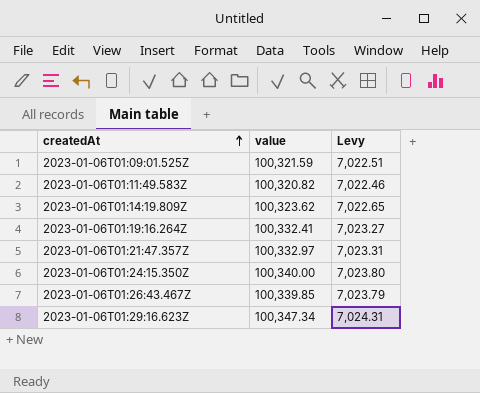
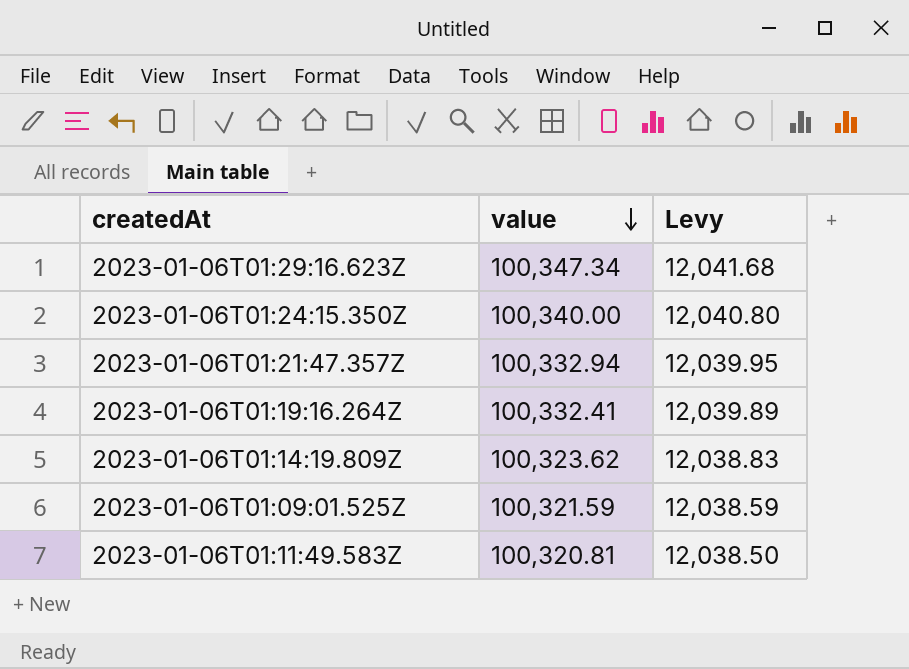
row order: createdAt ascending -> value descending
column Levy | formula: [value] * 0.07 -> [value] * 0.12
row 2023-01-06T01:26:43.467Z: 100,339.85 | 7,023.79 -> none
2023-01-06T01:21:47.357Z | value: 100,332.97 -> 100,332.94
2023-01-06T01:11:49.583Z | value: 100,320.82 -> 100,320.81

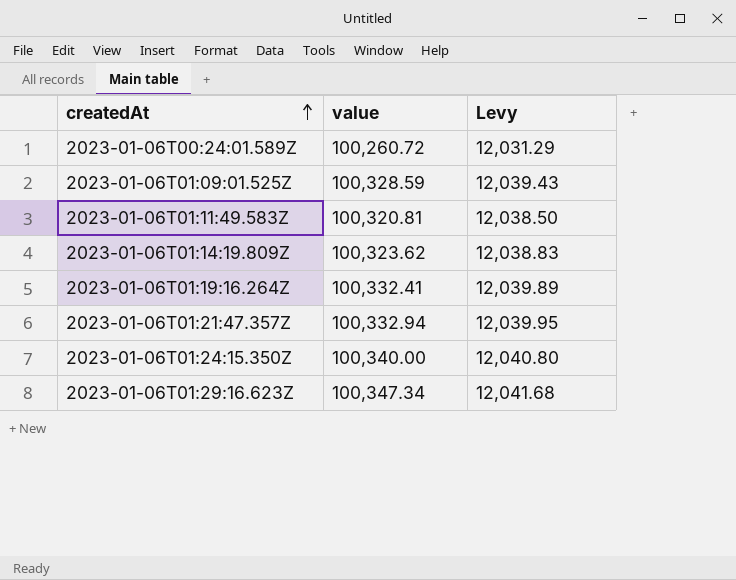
row order: value descending -> createdAt ascending
row 2023-01-06T00:24:01.589Z: none -> 100,260.72 | 12,031.29
2023-01-06T01:09:01.525Z | value: 100,321.59 -> 100,328.59
2023-01-06T01:09:01.525Z | Levy: 12,038.59 -> 12,039.43

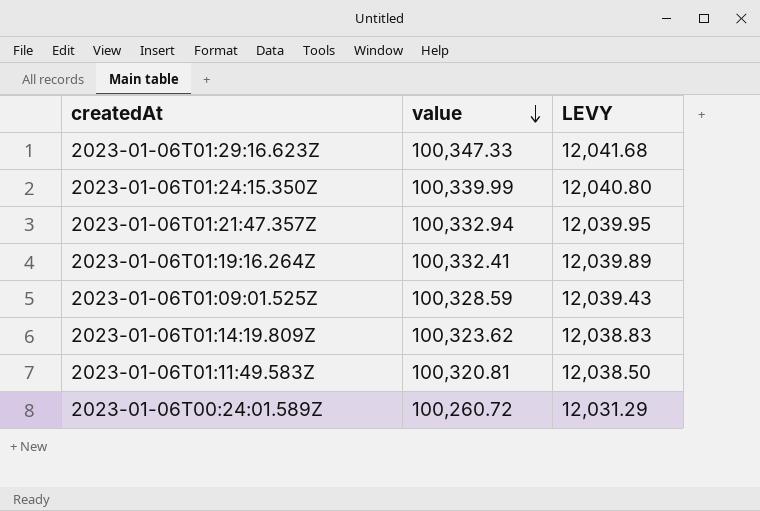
row order: createdAt ascending -> value descending
column name: Levy -> LEVY
2023-01-06T01:29:16.623Z | value: 100,347.34 -> 100,347.33
2023-01-06T01:24:15.350Z | value: 100,340.00 -> 100,339.99

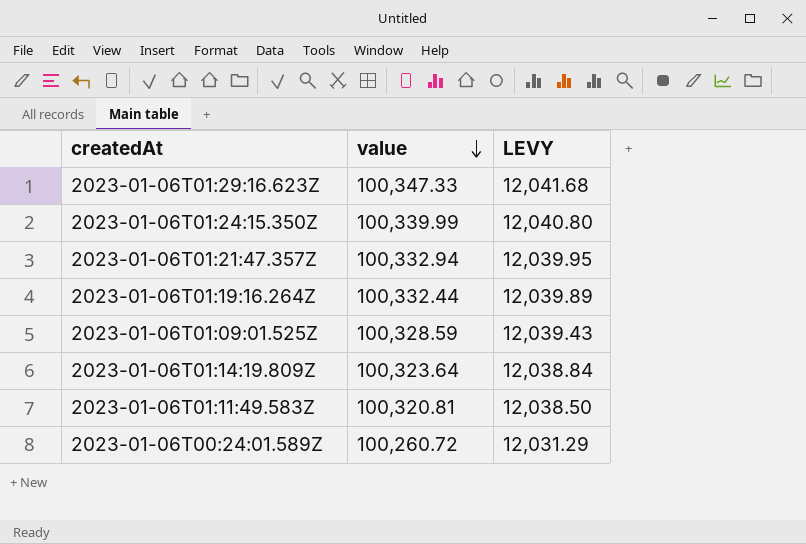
2023-01-06T01:19:16.264Z | value: 100,332.41 -> 100,332.44
2023-01-06T01:14:19.809Z | value: 100,323.62 -> 100,323.64
2023-01-06T01:14:19.809Z | LEVY: 12,038.83 -> 12,038.84

